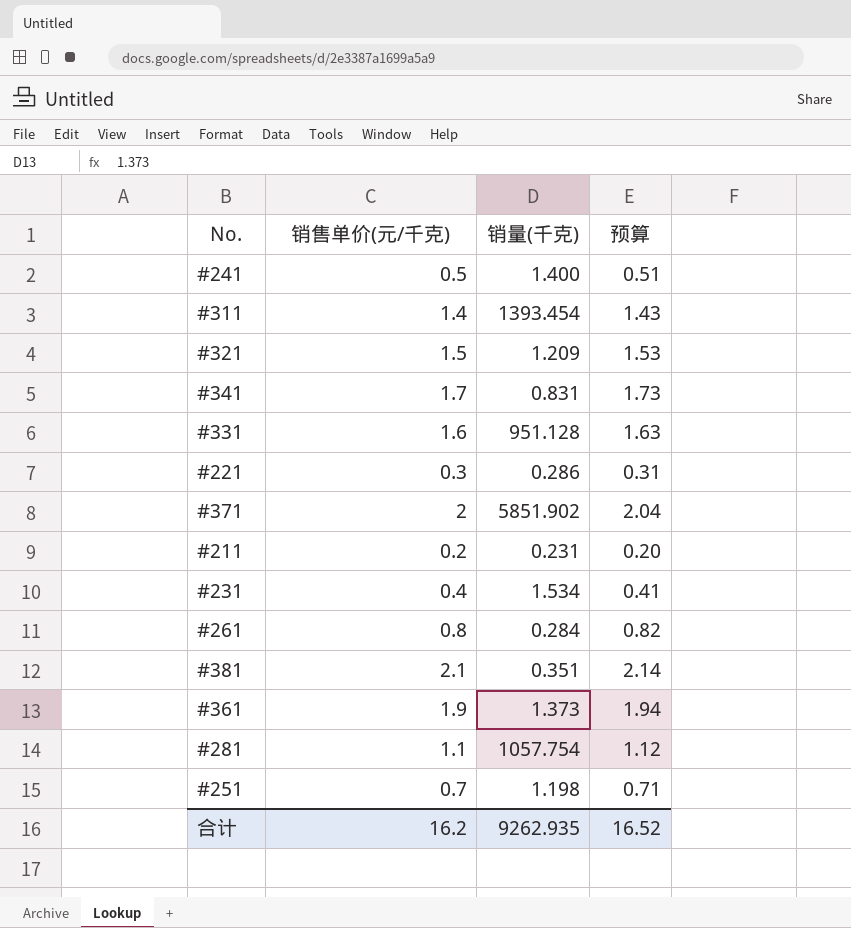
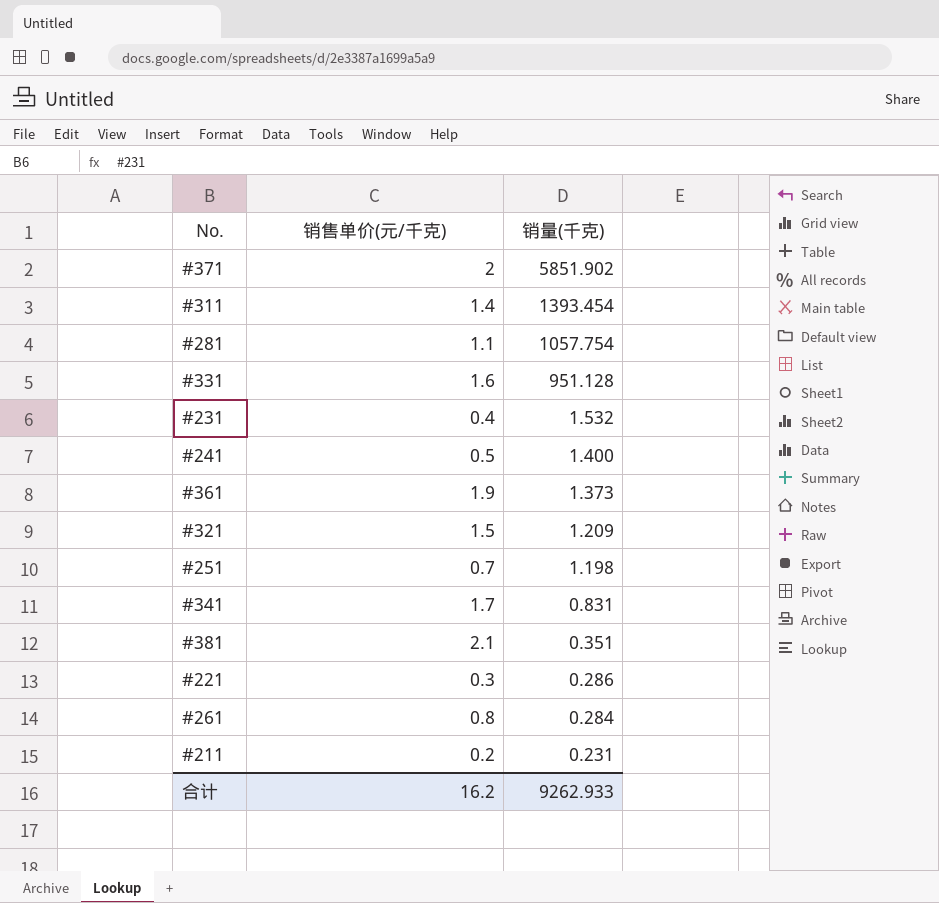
row order: none -> 销量(千克) descending
column 预算 | formula: [销售单价(元/千克)] * 1.02 -> none
#231 | 销量(千克): 1.534 -> 1.532
合计 | 销量(千克): 9262.935 -> 9262.933

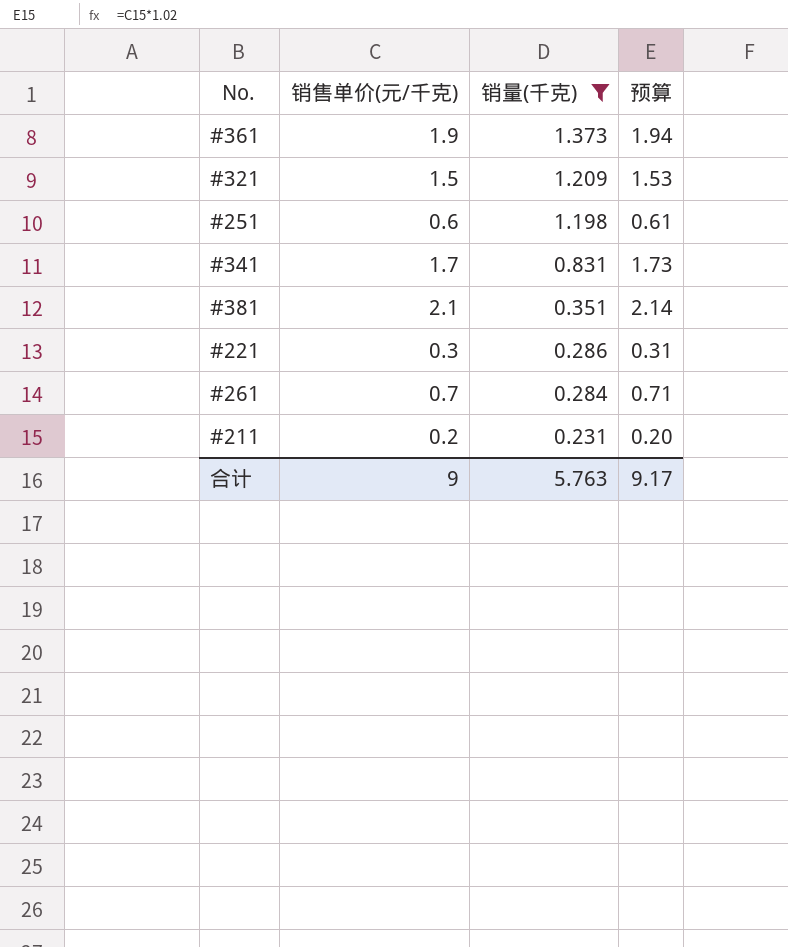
filter: none -> 销量(千克) <= 1.373
column 预算 | formula: none -> [销售单价(元/千克)] * 1.02
#251 | 销售单价(元/千克): 0.7 -> 0.6
#261 | 销售单价(元/千克): 0.8 -> 0.7
合计 | 销售单价(元/千克): 16.2 -> 9
合计 | 销量(千克): 9262.933 -> 5.763

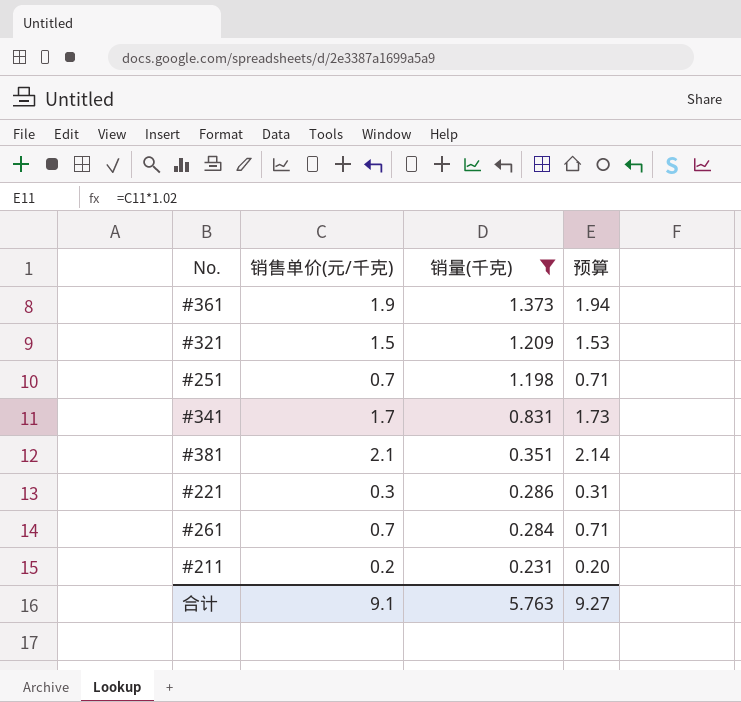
#251 | 销售单价(元/千克): 0.6 -> 0.7
#251 | 预算: 0.61 -> 0.71
合计 | 销售单价(元/千克): 9 -> 9.1
合计 | 预算: 9.17 -> 9.27

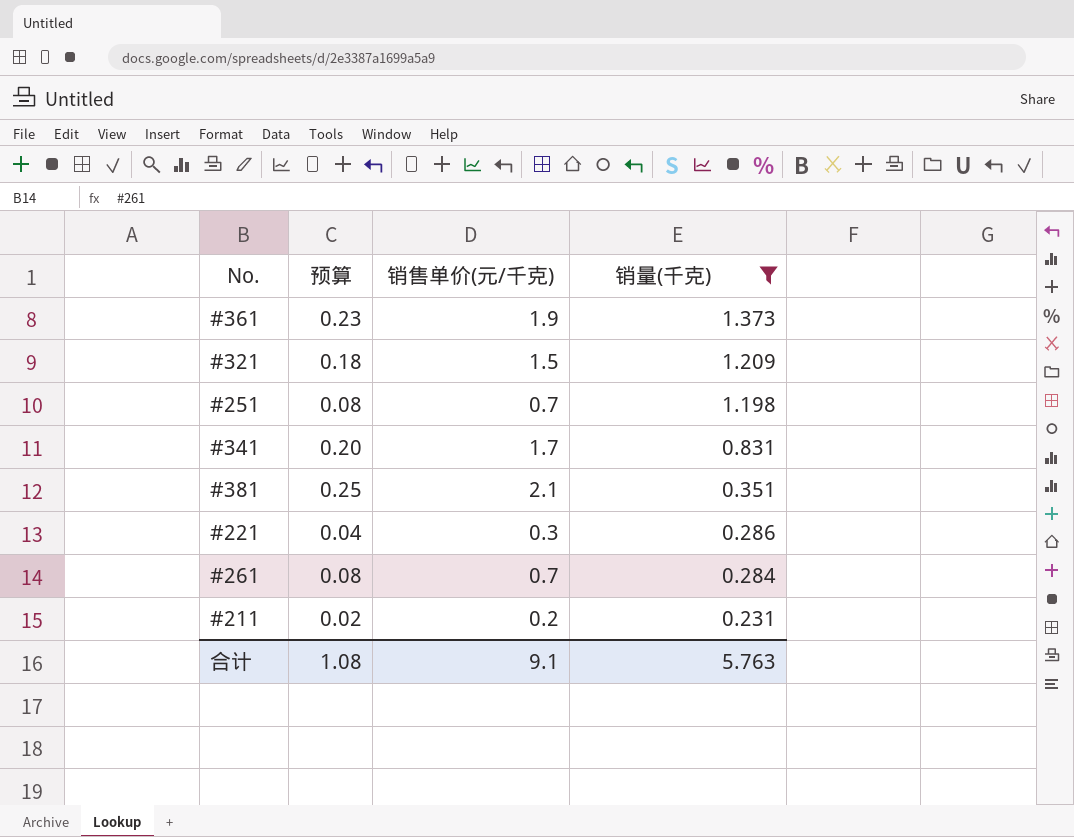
column 预算 | formula: [销售单价(元/千克)] * 1.02 -> [销售单价(元/千克)] * 0.12
column 预算 | position: 4 -> 2
合计 | 预算: 9.27 -> 1.08

